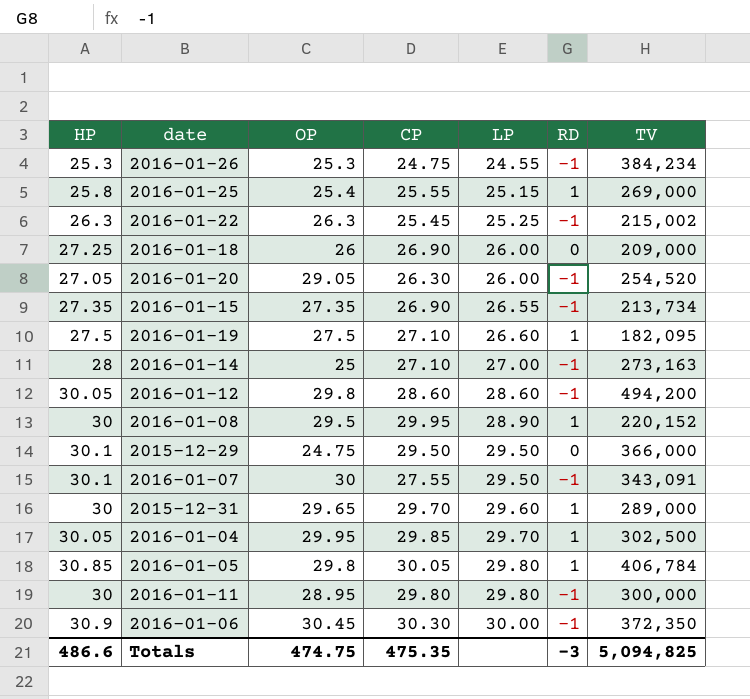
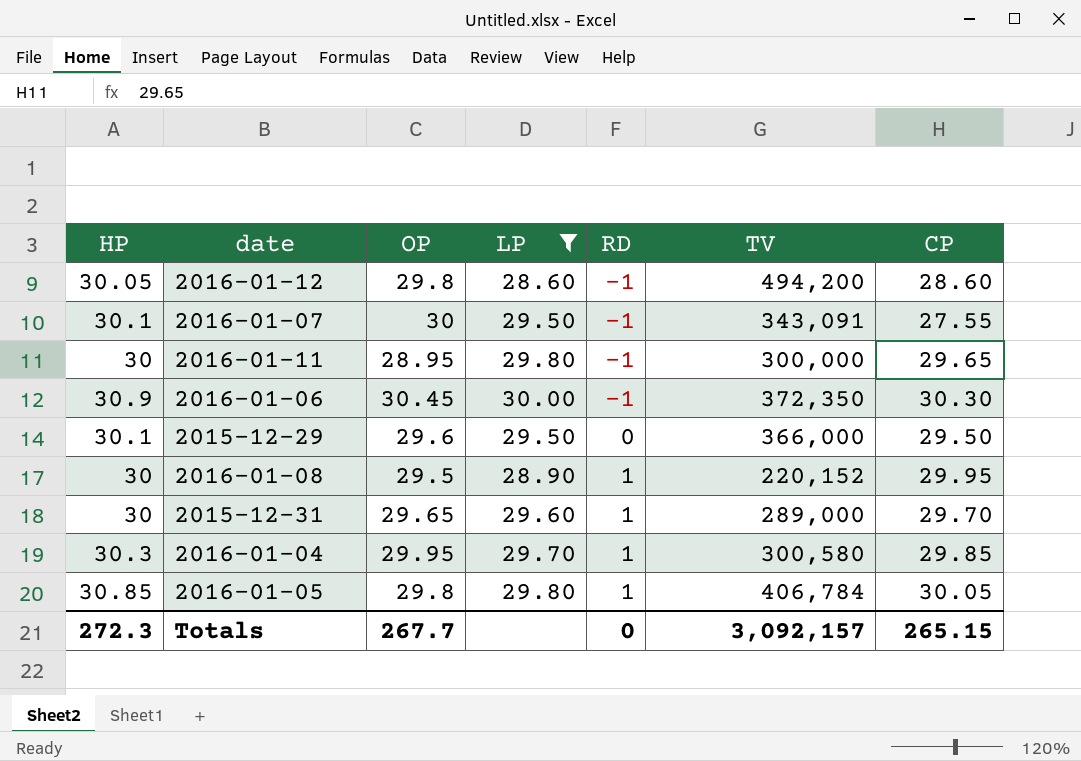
filter: none -> LP >= 28.60
row order: LP ascending -> RD ascending
column CP | position: 4 -> 7
2016-01-11 | CP: 29.80 -> 29.65
2015-12-29 | OP: 24.75 -> 29.6
2016-01-04 | HP: 30.05 -> 30.3
2016-01-04 | TV: 302,500 -> 300,580
Totals | HP: 486.6 -> 272.3
Totals | OP: 474.75 -> 267.7
Totals | RD: -3 -> 0
Totals | TV: 5,094,825 -> 3,092,157
Totals | CP: 475.35 -> 265.15

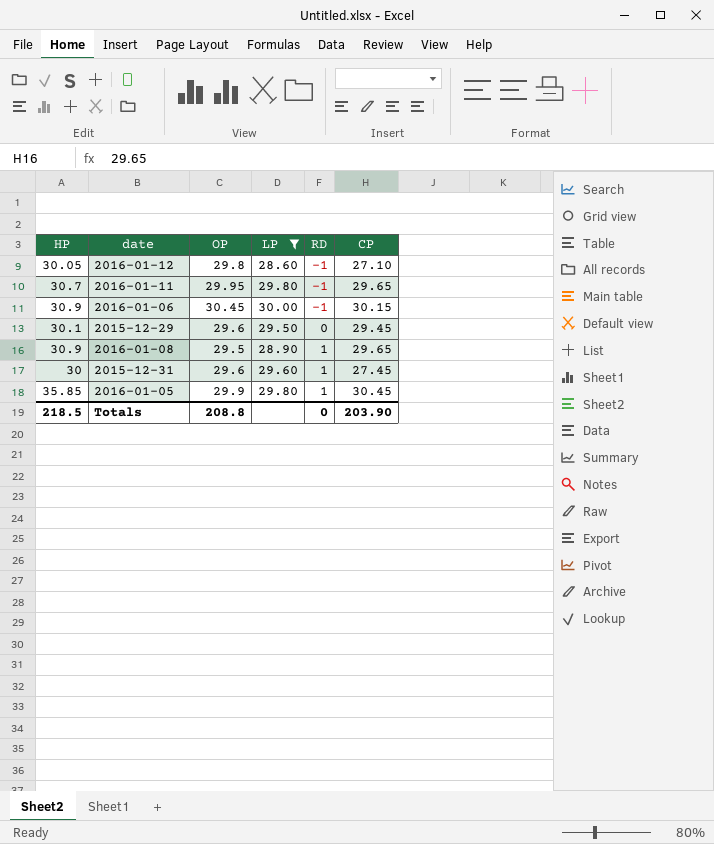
column TV | position: 6 -> none
row 2016-01-07: 30.1 | 30 | 29.50 | -1 | 343,091 | 27.55 -> none
row 2016-01-04: 30.3 | 29.95 | 29.70 | 1 | 300,580 | 29.85 -> none
2016-01-12 | CP: 28.60 -> 27.10
2016-01-11 | HP: 30 -> 30.7
2016-01-11 | OP: 28.95 -> 29.95
2016-01-06 | CP: 30.30 -> 30.15
2015-12-29 | CP: 29.50 -> 29.45
2016-01-08 | HP: 30 -> 30.9
2016-01-08 | CP: 29.95 -> 29.65
2015-12-31 | OP: 29.65 -> 29.6
2015-12-31 | CP: 29.70 -> 27.45
2016-01-05 | HP: 30.85 -> 35.85
2016-01-05 | OP: 29.8 -> 29.9
2016-01-05 | CP: 30.05 -> 30.45
Totals | HP: 272.3 -> 218.5
Totals | OP: 267.7 -> 208.8
Totals | CP: 265.15 -> 203.90

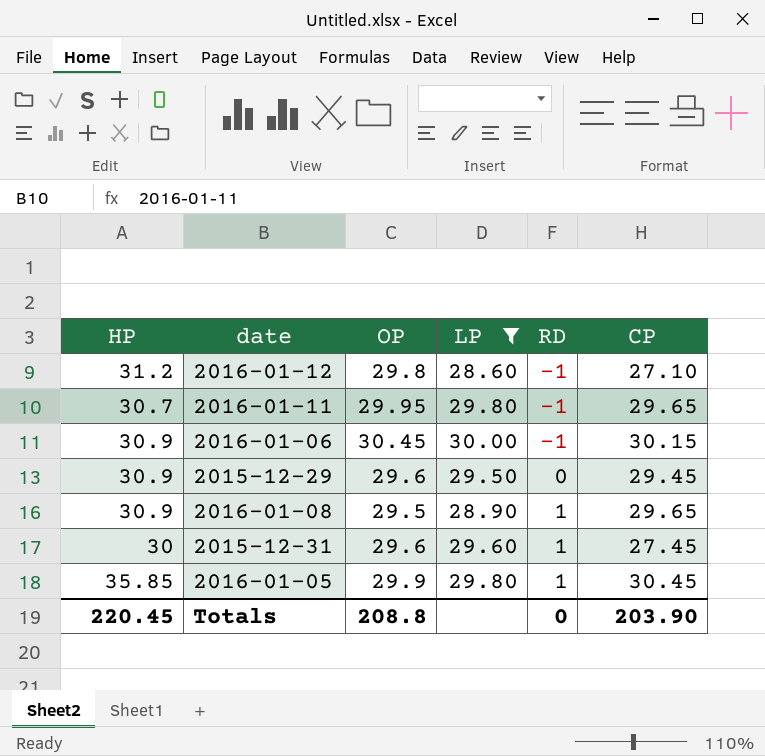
2016-01-12 | HP: 30.05 -> 31.2
2015-12-29 | HP: 30.1 -> 30.9
Totals | HP: 218.5 -> 220.45

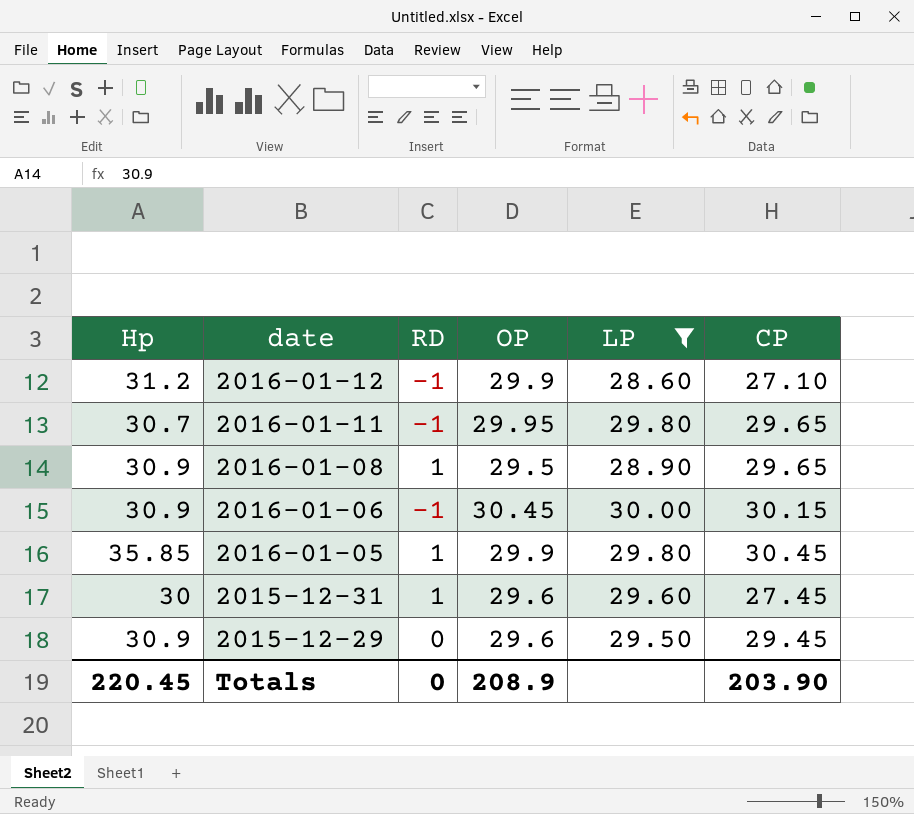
row order: RD ascending -> date descending
column name: HP -> Hp
column RD | position: 5 -> 3
2016-01-12 | OP: 29.8 -> 29.9
Totals | OP: 208.8 -> 208.9

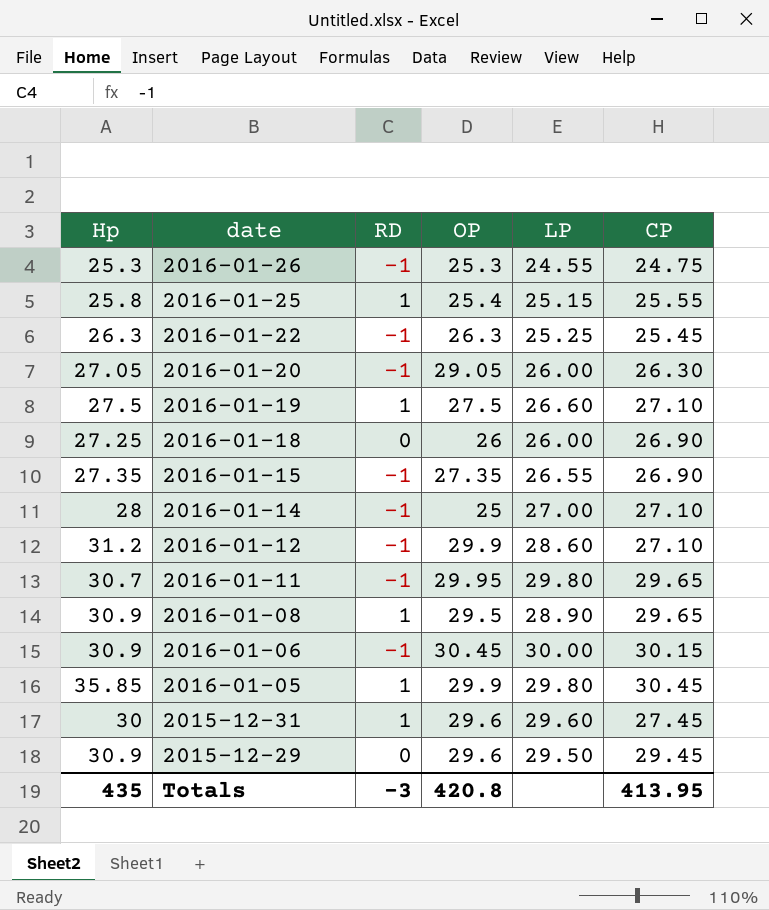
filter: LP >= 28.60 -> none
Totals | Hp: 220.45 -> 435
Totals | RD: 0 -> -3
Totals | OP: 208.9 -> 420.8
Totals | CP: 203.90 -> 413.95

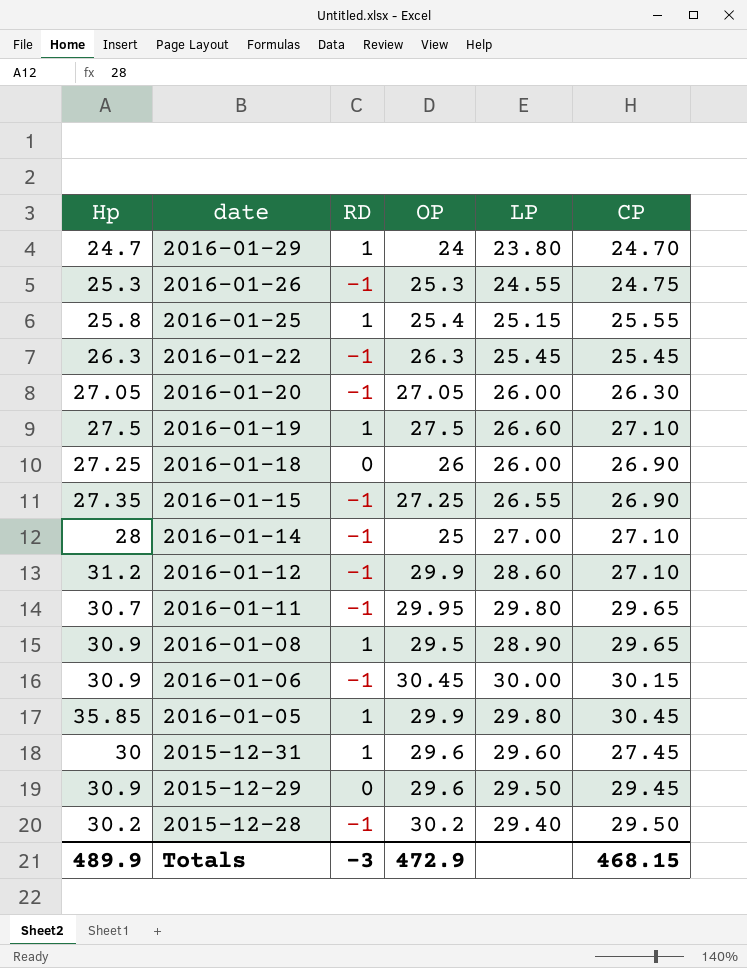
row 2016-01-29: none -> 24.7 | 1 | 24 | 23.80 | 24.70
2016-01-22 | LP: 25.25 -> 25.45
2016-01-20 | OP: 29.05 -> 27.05
2016-01-15 | OP: 27.35 -> 27.25
row 2015-12-28: none -> 30.2 | -1 | 30.2 | 29.40 | 29.50
Totals | Hp: 435 -> 489.9
Totals | OP: 420.8 -> 472.9
Totals | CP: 413.95 -> 468.15

